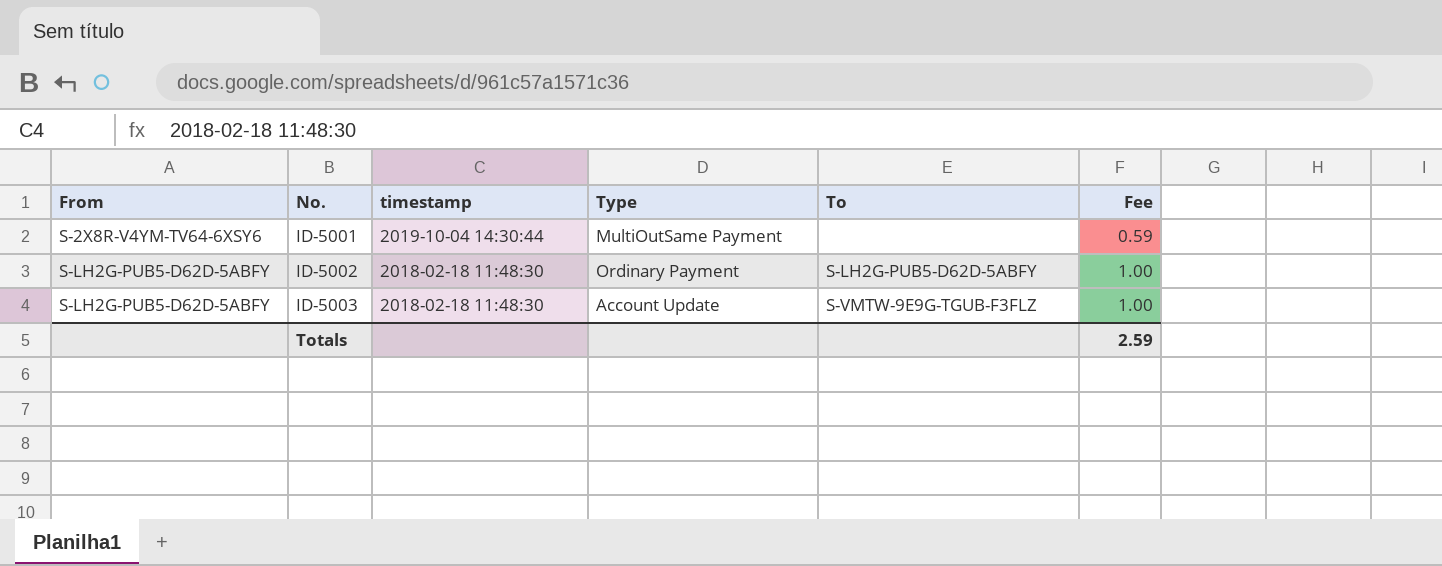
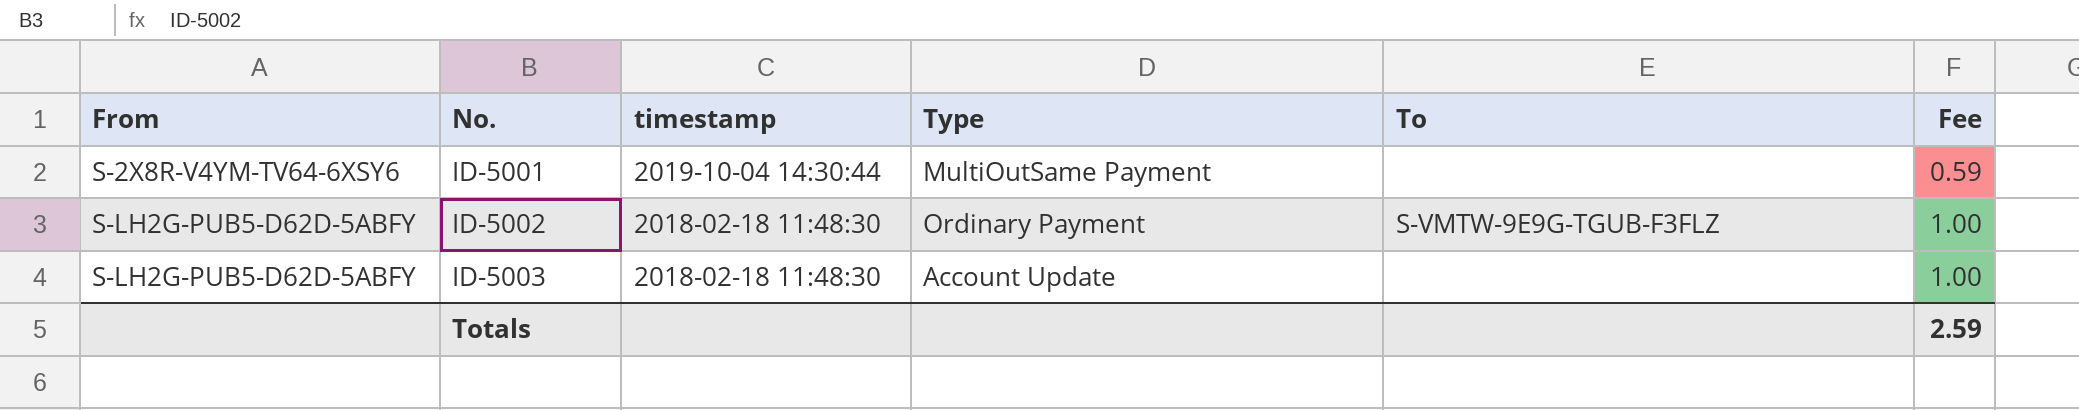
ID-5002 | To: S-LH2G-PUB5-D62D-5ABFY -> S-VMTW-9E9G-TGUB-F3FLZ
ID-5003 | To: S-VMTW-9E9G-TGUB-F3FLZ -> none

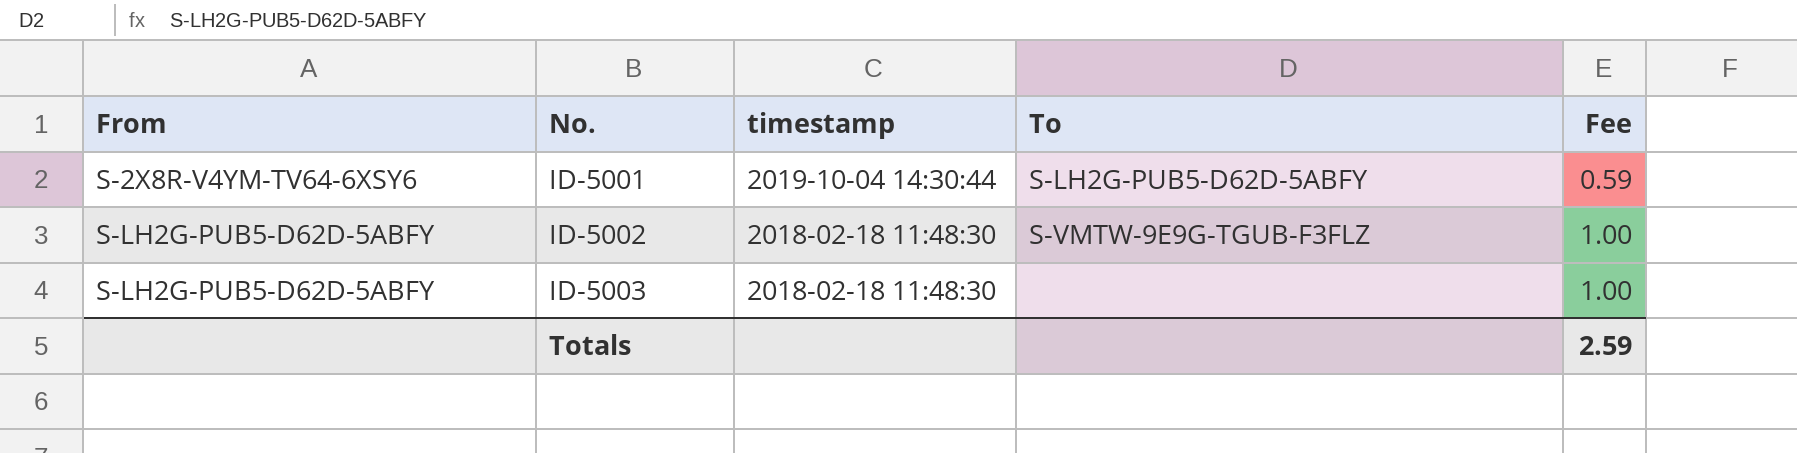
column Type | position: 4 -> none
ID-5001 | To: none -> S-LH2G-PUB5-D62D-5ABFY

